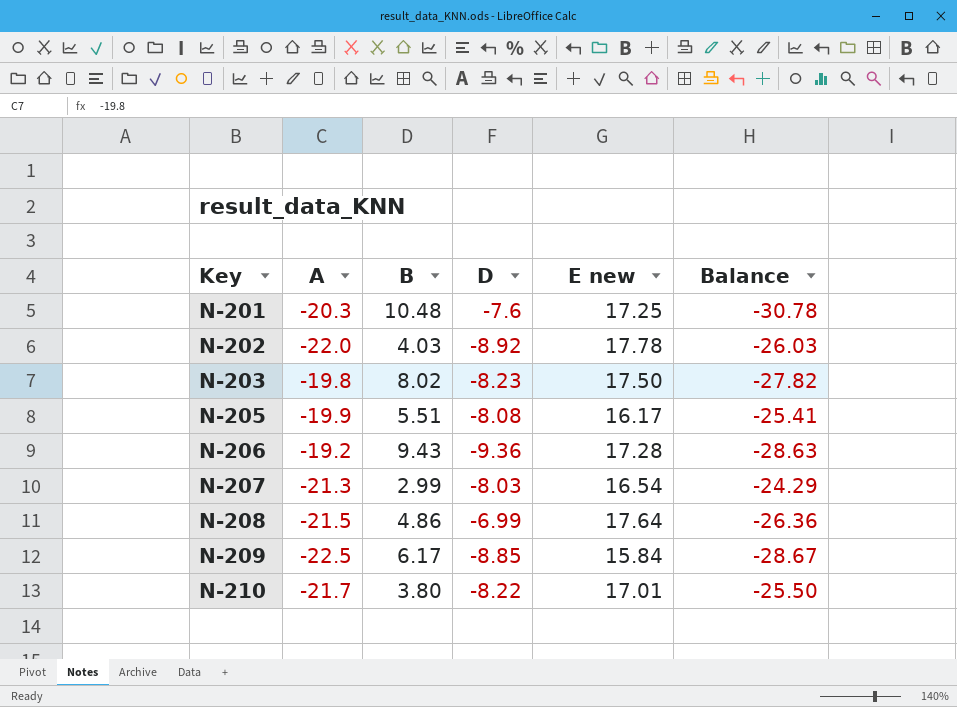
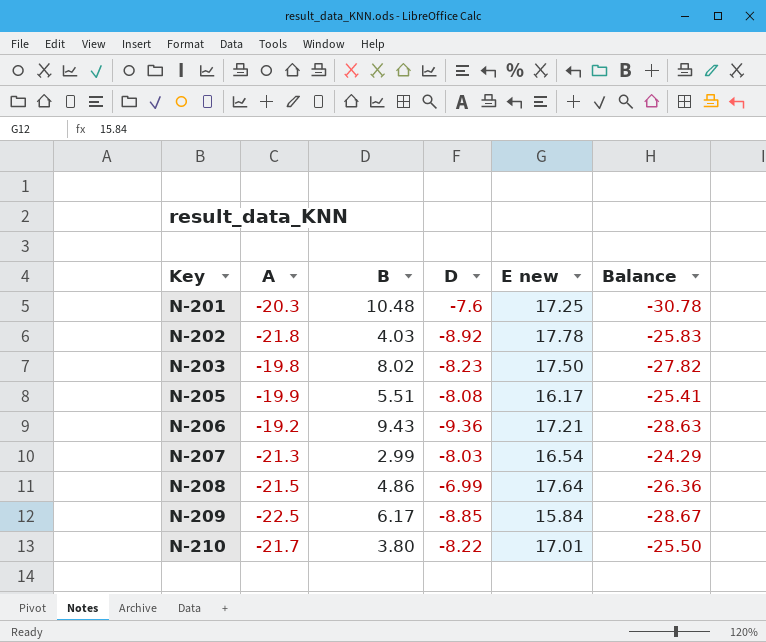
N-202 | A: -22.0 -> -21.8
N-202 | Balance: -26.03 -> -25.83
N-206 | E new: 17.28 -> 17.21

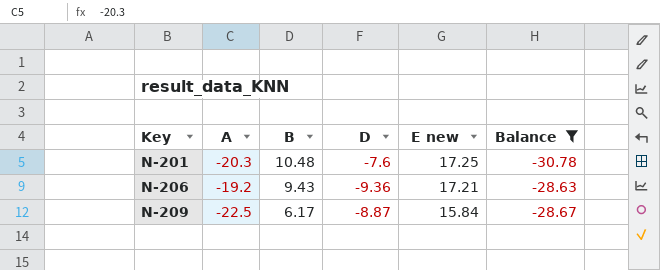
filter: none -> Balance <= -28.63
N-209 | D: -8.85 -> -8.87

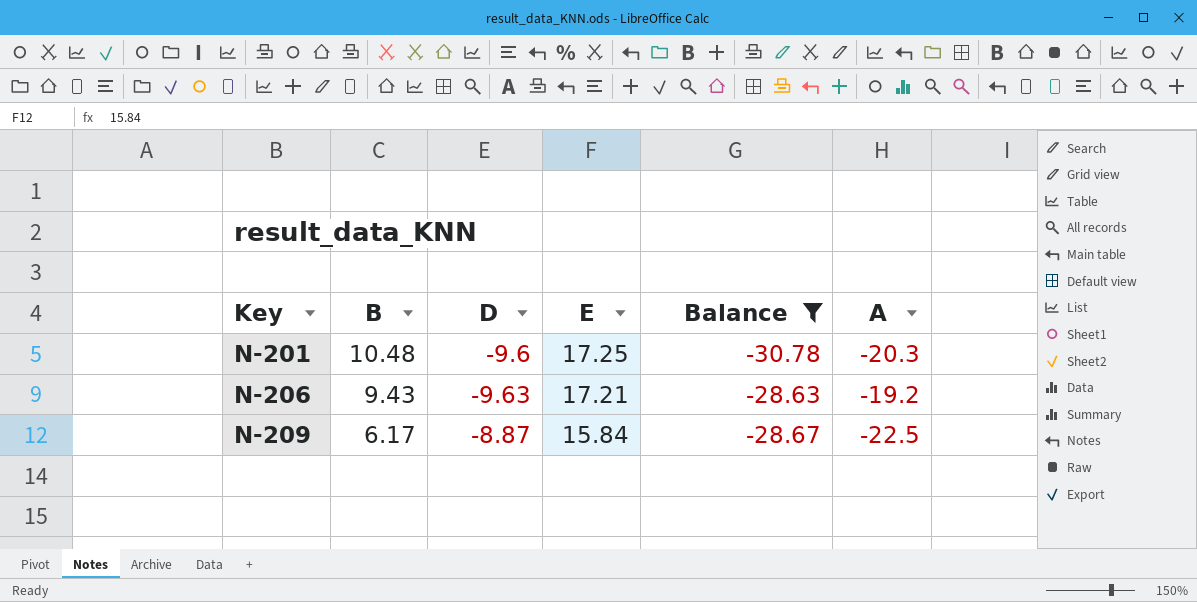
column name: E new -> E
column A | position: 2 -> 6
N-201 | D: -7.6 -> -9.6
N-206 | D: -9.36 -> -9.63

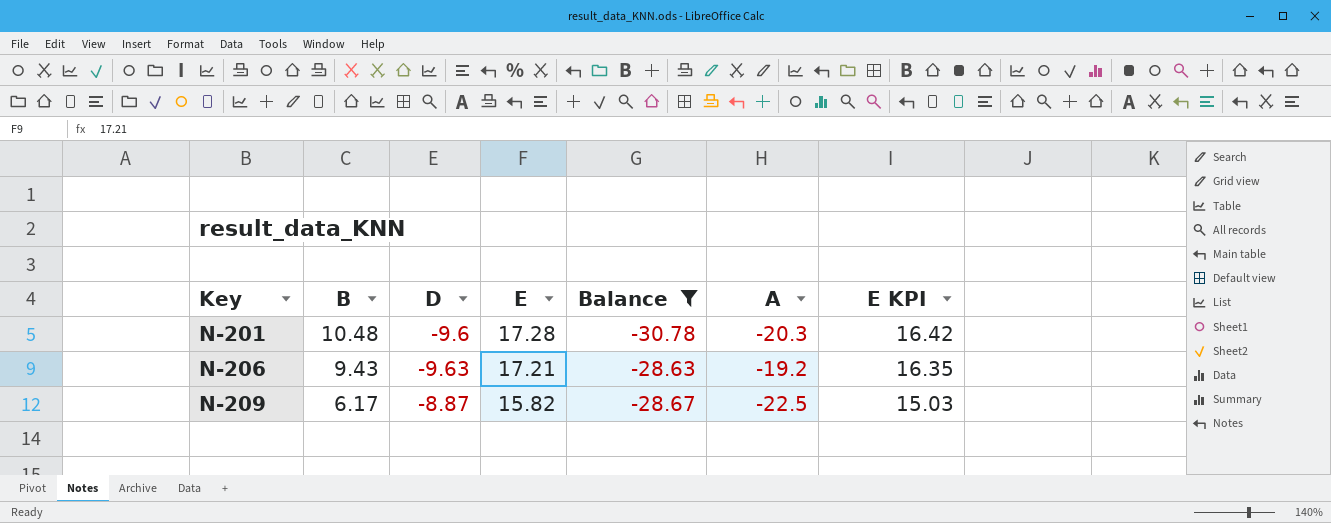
column E KPI | formula: none -> [E] * 0.95
N-201 | E: 17.25 -> 17.28
N-209 | E: 15.84 -> 15.82

